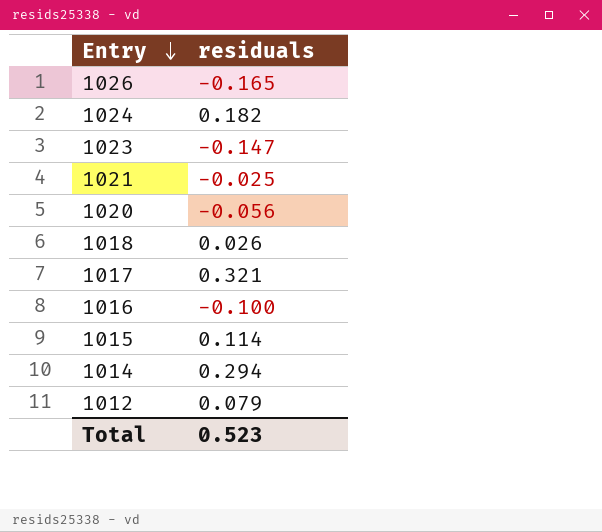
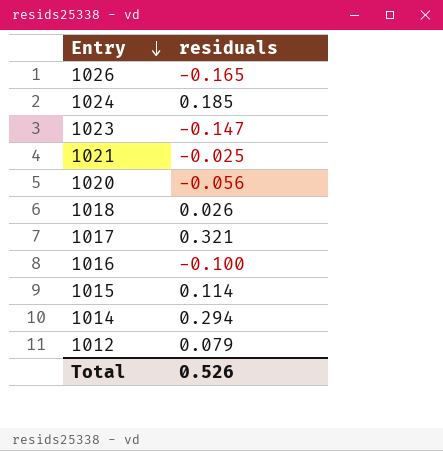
1024 | residuals: 0.182 -> 0.185
Total | residuals: 0.523 -> 0.526

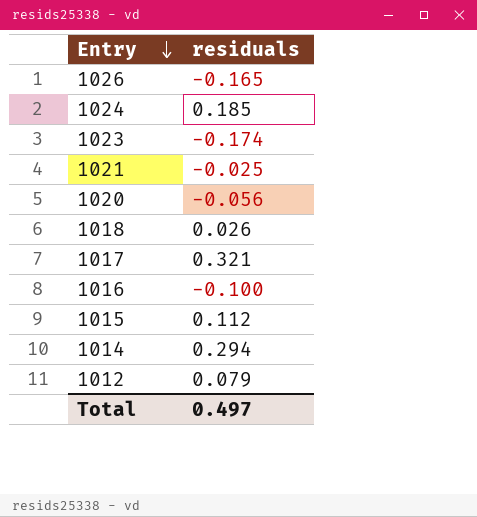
1023 | residuals: -0.147 -> -0.174
1015 | residuals: 0.114 -> 0.112
Total | residuals: 0.526 -> 0.497

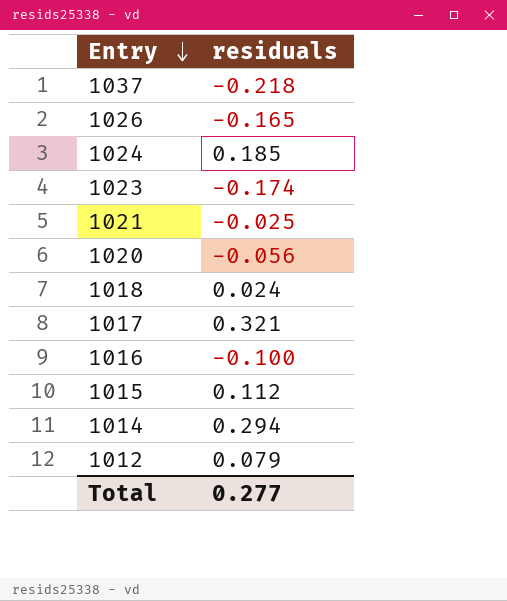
row 1037: none -> -0.218
1018 | residuals: 0.026 -> 0.024
Total | residuals: 0.497 -> 0.277

